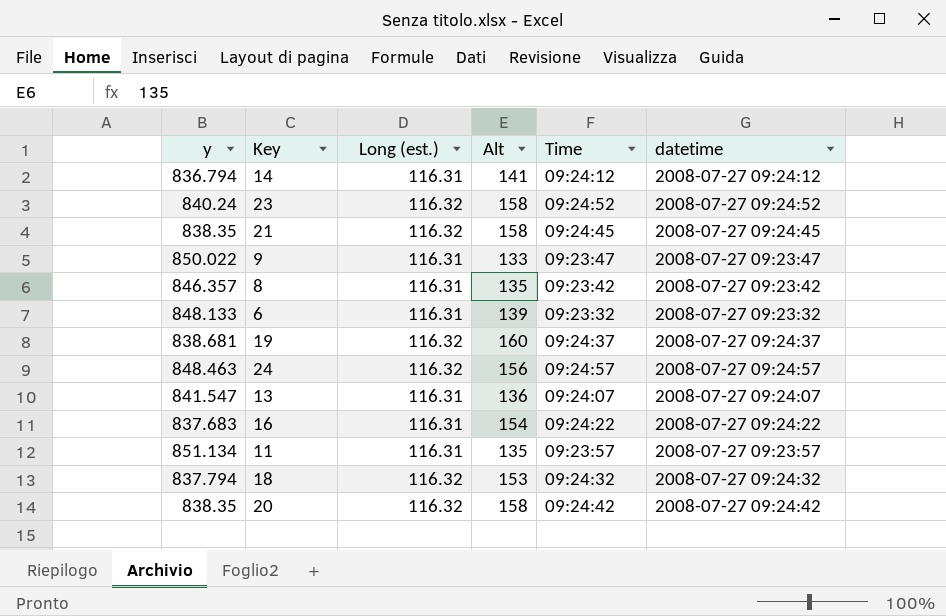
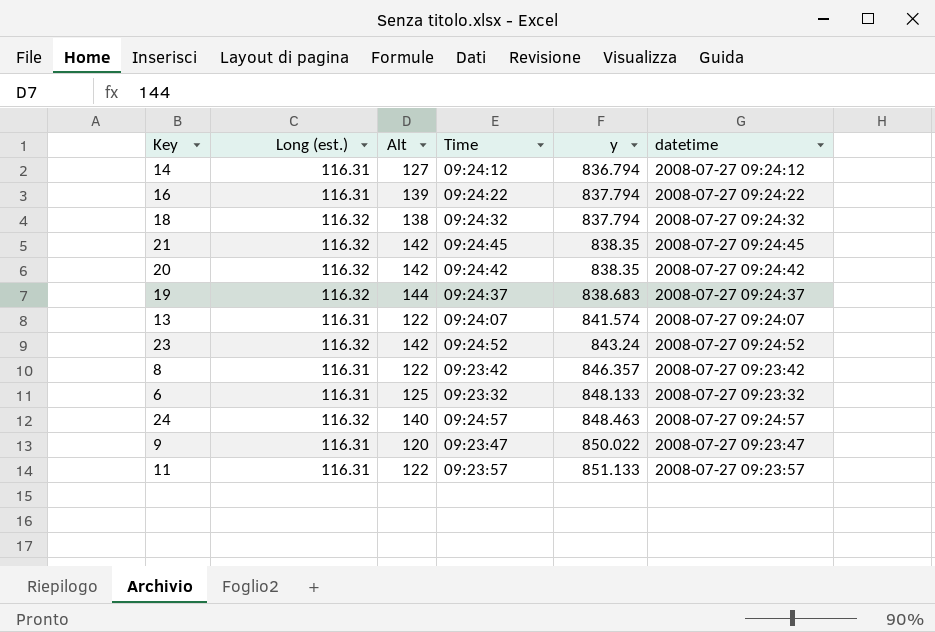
row order: none -> y ascending
column y | position: 1 -> 5
14 | Alt: 141 -> 127
16 | Alt: 154 -> 139
16 | y: 837.683 -> 837.794
18 | Alt: 153 -> 138
21 | Alt: 158 -> 142
20 | Alt: 158 -> 142
19 | Alt: 160 -> 144
19 | y: 838.681 -> 838.683
13 | Alt: 136 -> 122
13 | y: 841.547 -> 841.574
23 | Alt: 158 -> 142
23 | y: 840.24 -> 843.24
8 | Alt: 135 -> 122
6 | Alt: 139 -> 125
24 | Alt: 156 -> 140
9 | Alt: 133 -> 120
11 | Alt: 135 -> 122
11 | y: 851.134 -> 851.133

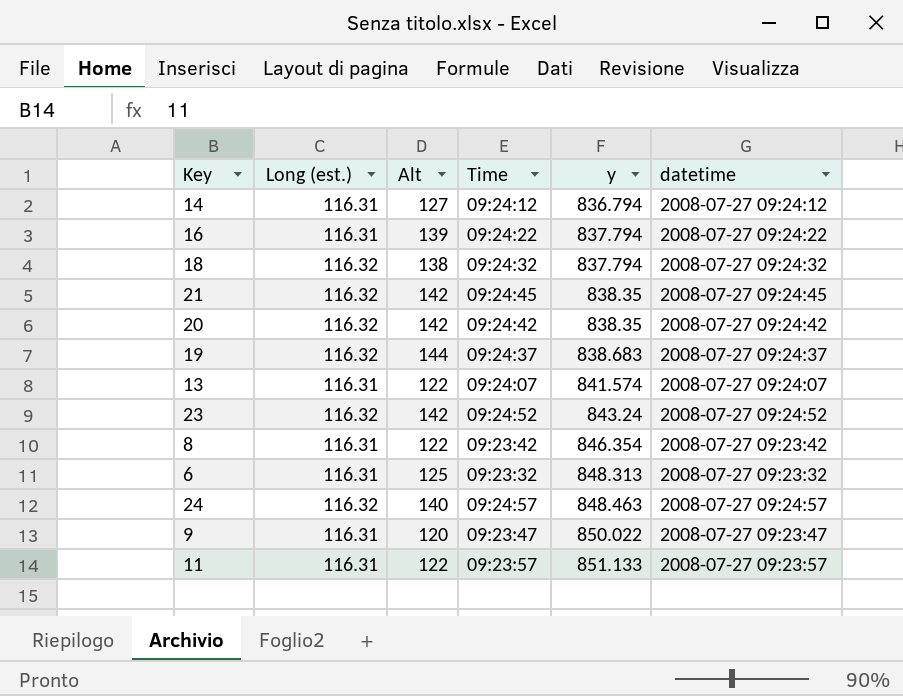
8 | y: 846.357 -> 846.354
6 | y: 848.133 -> 848.313

